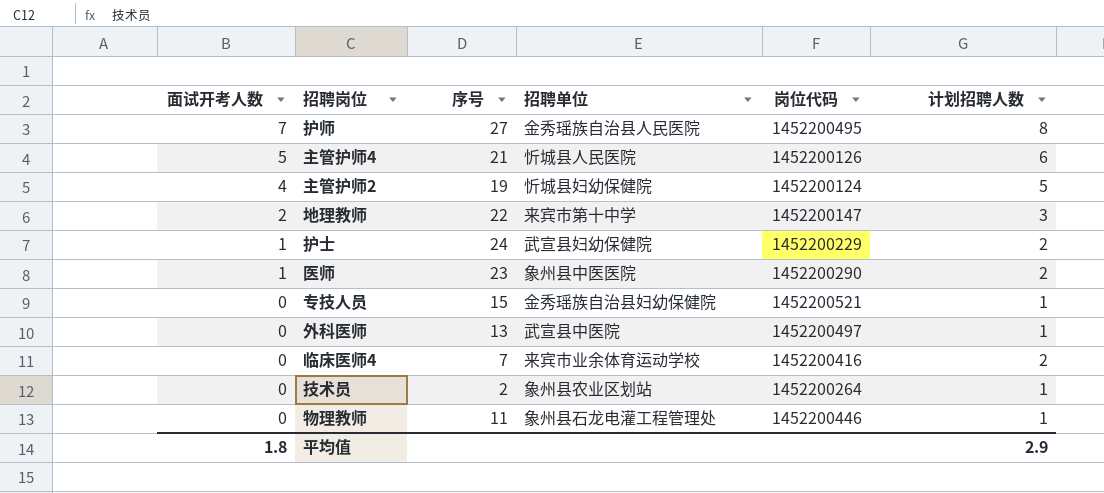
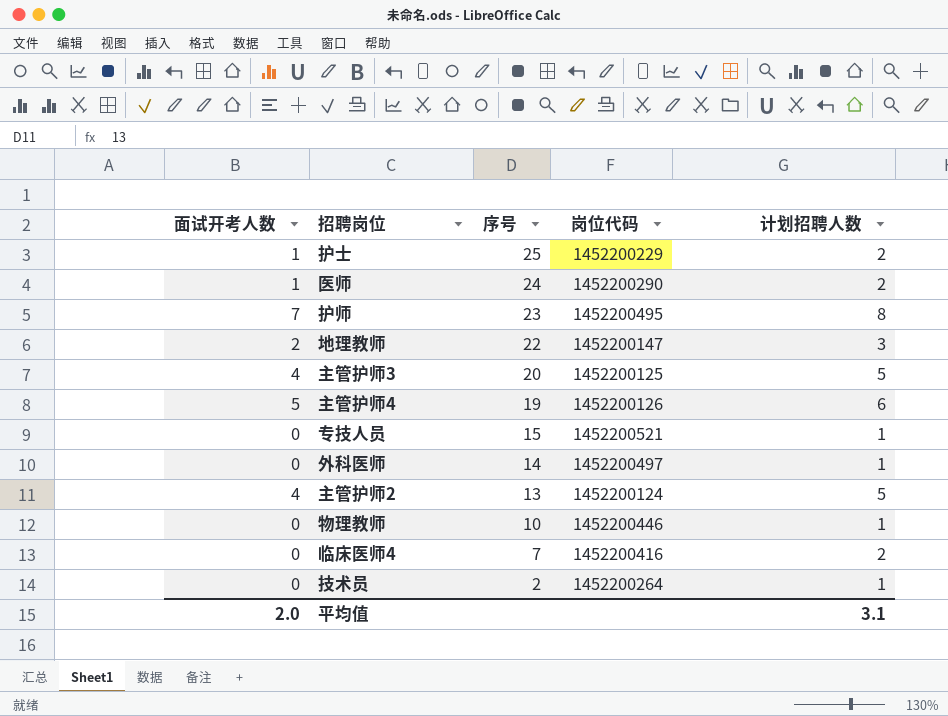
row order: 面试开考人数 descending -> 序号 descending
column 招聘单位 | position: 4 -> none
护士 | 序号: 24 -> 25
医师 | 序号: 23 -> 24
护师 | 序号: 27 -> 23
row 主管护师3: none -> 4 | 20 | 1452200125 | 5
主管护师4 | 序号: 21 -> 19
外科医师 | 序号: 13 -> 14
主管护师2 | 序号: 19 -> 13
物理教师 | 序号: 11 -> 10
平均值 | 面试开考人数: 1.8 -> 2.0
平均值 | 计划招聘人数: 2.9 -> 3.1

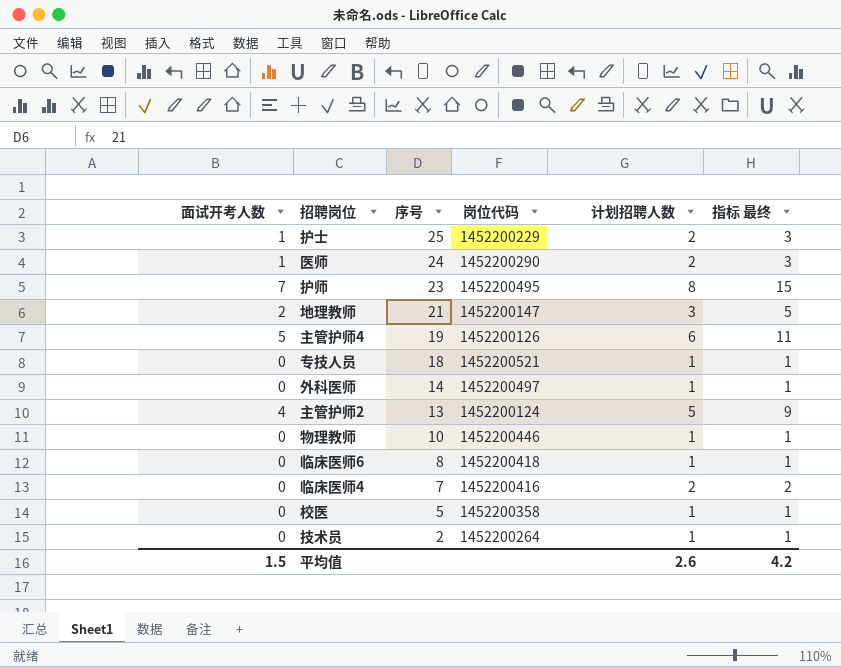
column 指标 最终 | formula: none -> [面试开考人数] + [计划招聘人数]
row 主管护师3: 4 | 20 | 1452200125 | 5 -> none
地理教师 | 序号: 22 -> 21
专技人员 | 序号: 15 -> 18
row 临床医师6: none -> 0 | 8 | 1452200418 | 1 | 1
row 校医: none -> 0 | 5 | 1452200358 | 1 | 1
平均值 | 面试开考人数: 2.0 -> 1.5
平均值 | 计划招聘人数: 3.1 -> 2.6

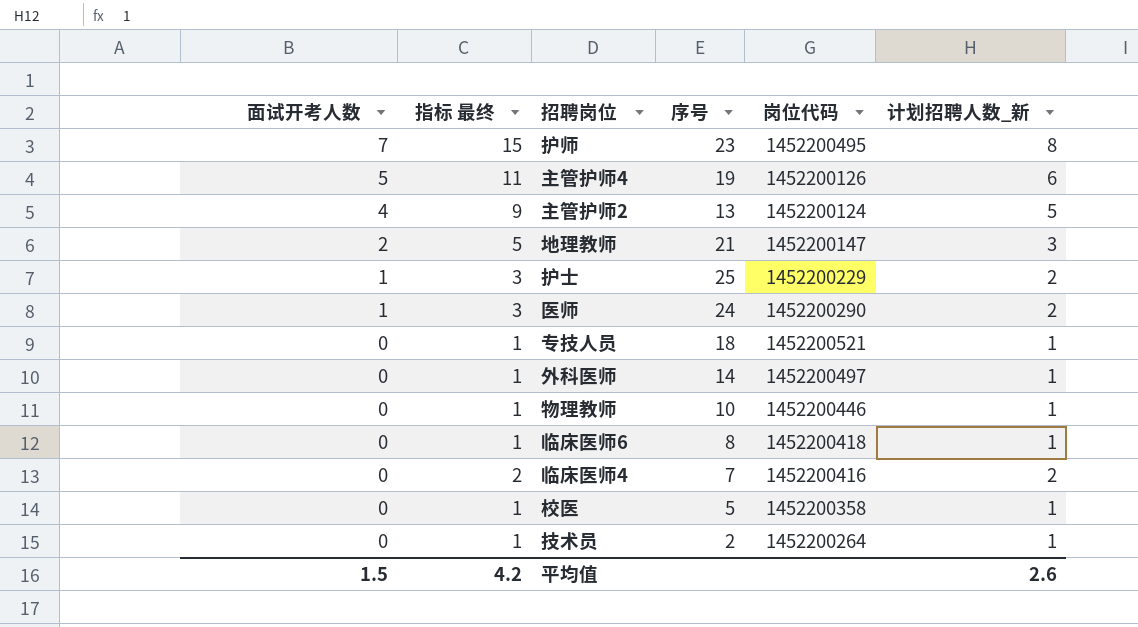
row order: 序号 descending -> 面试开考人数 descending
column 指标 最终 | position: 6 -> 2
column name: 计划招聘人数 -> 计划招聘人数_新

